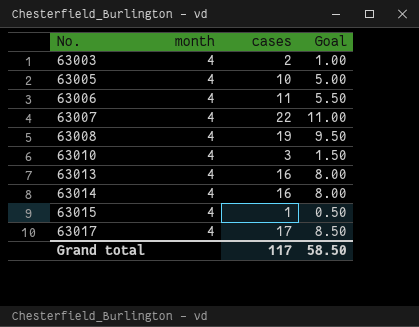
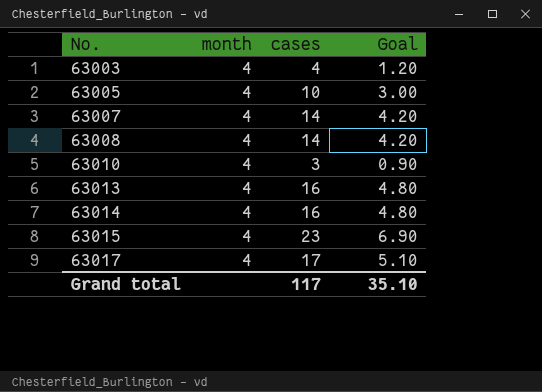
column Goal | formula: [cases] * 0.5 -> [cases] * 0.3
row 63006: 4 | 11 | 5.50 -> none
63003 | cases: 2 -> 4
63007 | cases: 22 -> 14
63008 | cases: 19 -> 14
63015 | cases: 1 -> 23
Grand total | Goal: 58.50 -> 35.10

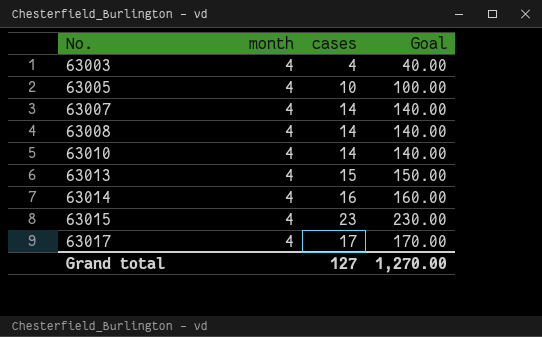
column Goal | formula: [cases] * 0.3 -> [cases] * 10
63010 | cases: 3 -> 14
63013 | cases: 16 -> 15
Grand total | cases: 117 -> 127
Grand total | Goal: 35.10 -> 1,270.00

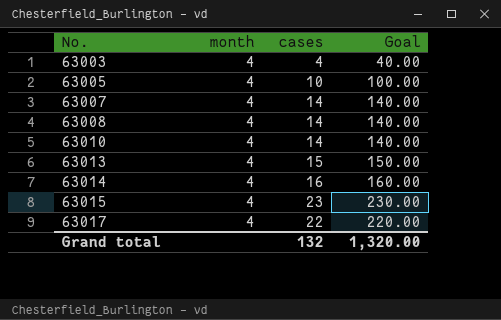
63017 | cases: 17 -> 22
63017 | Goal: 170.00 -> 220.00
Grand total | cases: 127 -> 132
Grand total | Goal: 1,270.00 -> 1,320.00

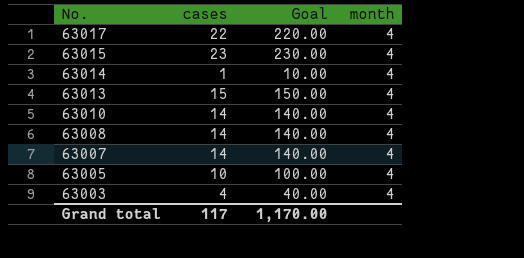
row order: No. ascending -> No. descending
column month | position: 2 -> 4
63014 | cases: 16 -> 1
63014 | Goal: 160.00 -> 10.00
Grand total | cases: 132 -> 117
Grand total | Goal: 1,320.00 -> 1,170.00

